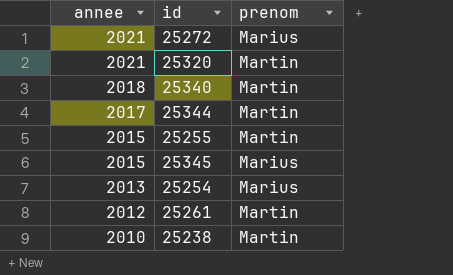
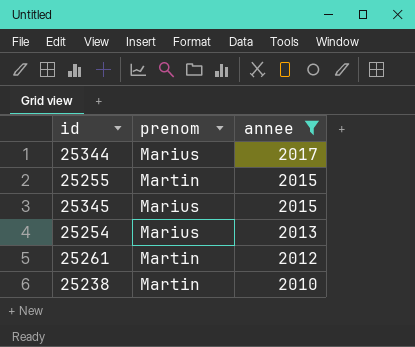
filter: none -> annee <= 2017
column annee | position: 1 -> 3
25344 | prenom: Martin -> Marius

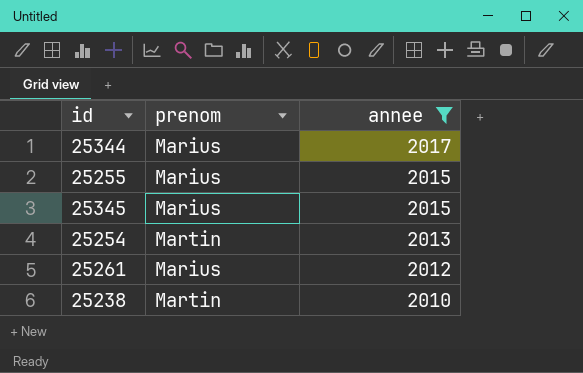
25255 | prenom: Martin -> Marius
25254 | prenom: Marius -> Martin
25261 | prenom: Martin -> Marius

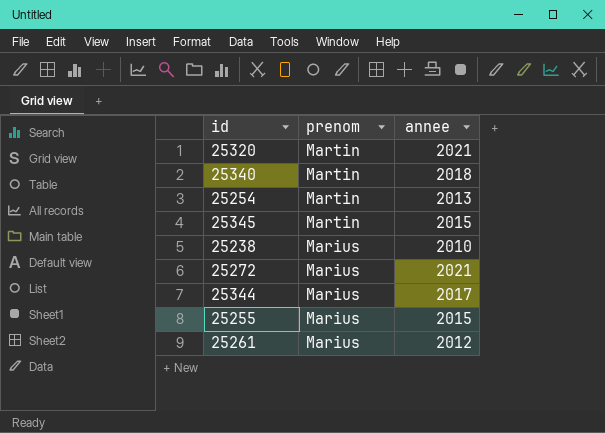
filter: annee <= 2017 -> none
row order: annee descending -> prenom descending
25345 | prenom: Marius -> Martin
25238 | prenom: Martin -> Marius

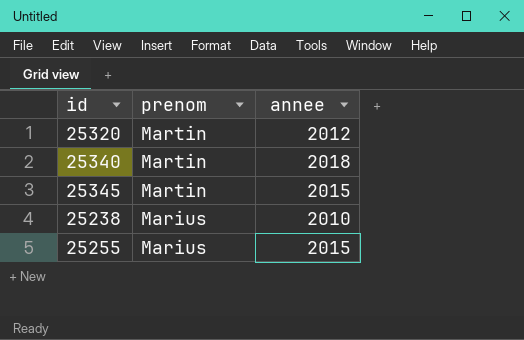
row 25254: Martin | 2013 -> none
row 25272: Marius | 2021 -> none
row 25344: Marius | 2017 -> none
row 25261: Marius | 2012 -> none
25320 | annee: 2021 -> 2012

